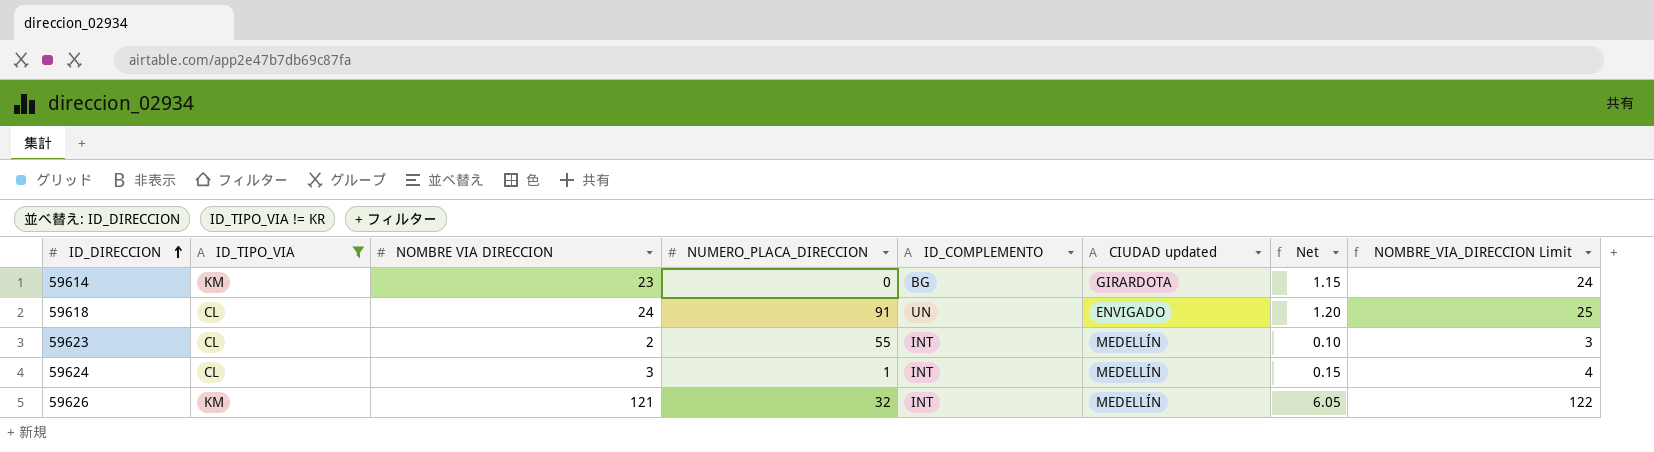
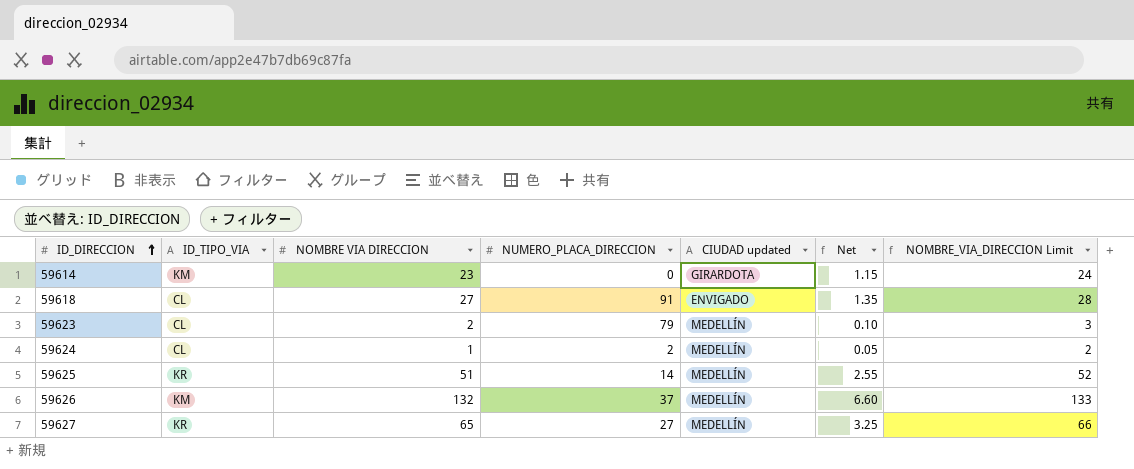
filter: ID_TIPO_VIA != KR -> none
column ID_COMPLEMENTO | position: 5 -> none
59618 | NOMBRE VIA DIRECCION: 24 -> 27
59618 | Net: 1.20 -> 1.35
59618 | NOMBRE_VIA_DIRECCION Limit: 25 -> 28
59623 | NUMERO_PLACA_DIRECCION: 55 -> 79
59624 | NOMBRE VIA DIRECCION: 3 -> 1
59624 | NUMERO_PLACA_DIRECCION: 1 -> 2
59624 | Net: 0.15 -> 0.05
59624 | NOMBRE_VIA_DIRECCION Limit: 4 -> 2
59626 | NOMBRE VIA DIRECCION: 121 -> 132
59626 | NUMERO_PLACA_DIRECCION: 32 -> 37
59626 | Net: 6.05 -> 6.60
59626 | NOMBRE_VIA_DIRECCION Limit: 122 -> 133

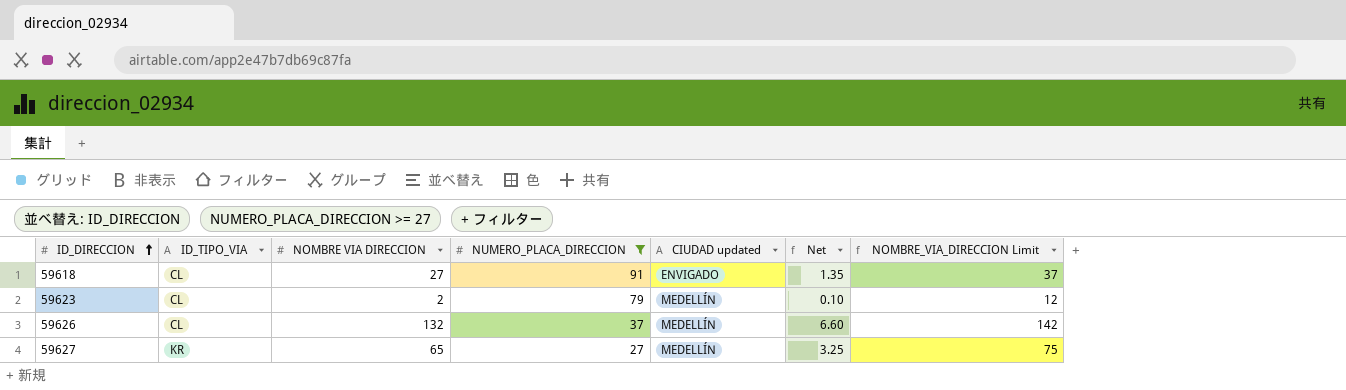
filter: none -> NUMERO_PLACA_DIRECCION >= 27
column NOMBRE_VIA_DIRECCION Limit | formula: [NOMBRE VIA DIRECCION] + 1 -> [NOMBRE VIA DIRECCION] + 10
59626 | ID_TIPO_VIA: KM -> CL

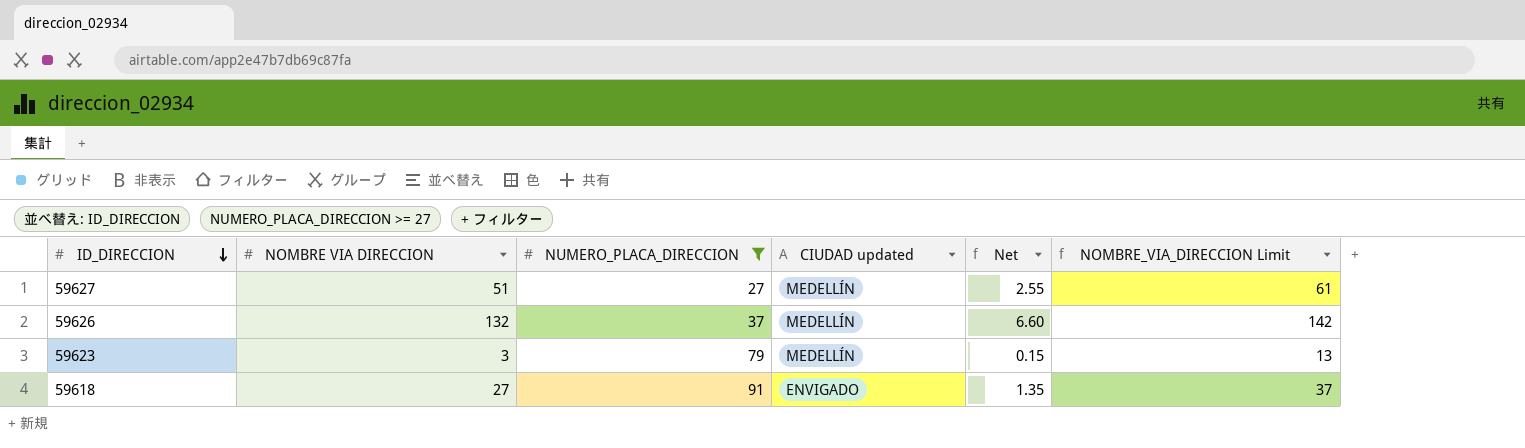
row order: ID_DIRECCION ascending -> ID_DIRECCION descending
column ID_TIPO_VIA | position: 2 -> none
59627 | NOMBRE VIA DIRECCION: 65 -> 51
59627 | Net: 3.25 -> 2.55
59627 | NOMBRE_VIA_DIRECCION Limit: 75 -> 61
59623 | NOMBRE VIA DIRECCION: 2 -> 3
59623 | Net: 0.10 -> 0.15
59623 | NOMBRE_VIA_DIRECCION Limit: 12 -> 13

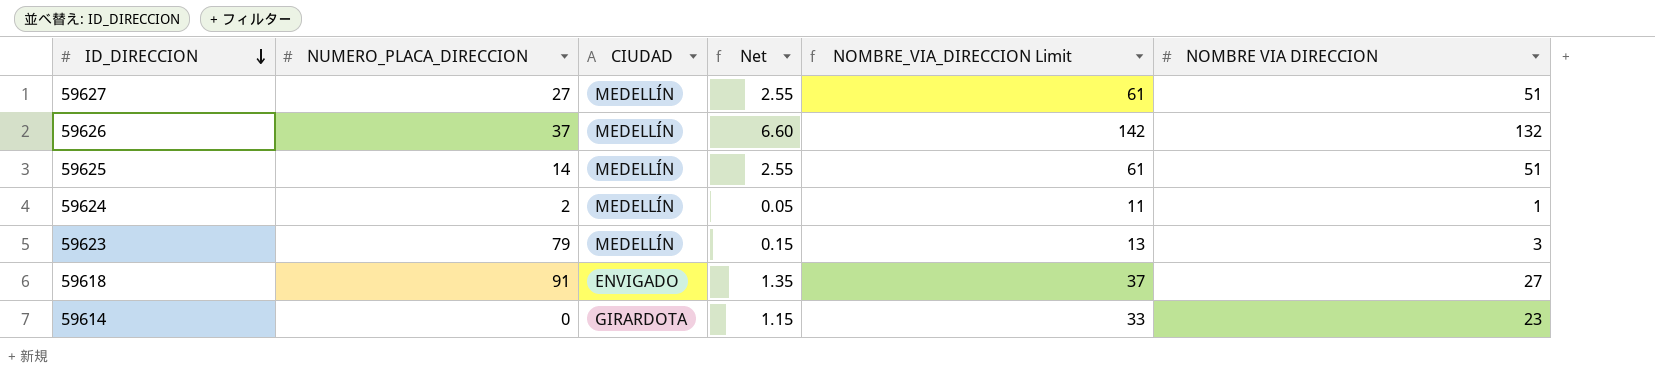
filter: NUMERO_PLACA_DIRECCION >= 27 -> none
column name: CIUDAD updated -> CIUDAD
column NOMBRE VIA DIRECCION | position: 2 -> 6

